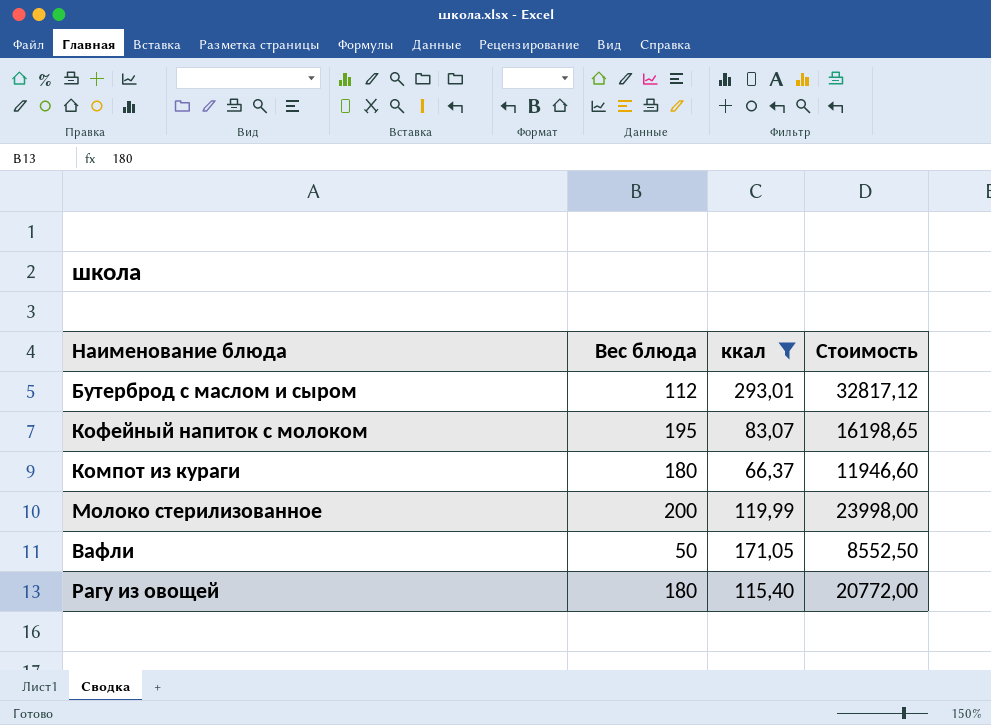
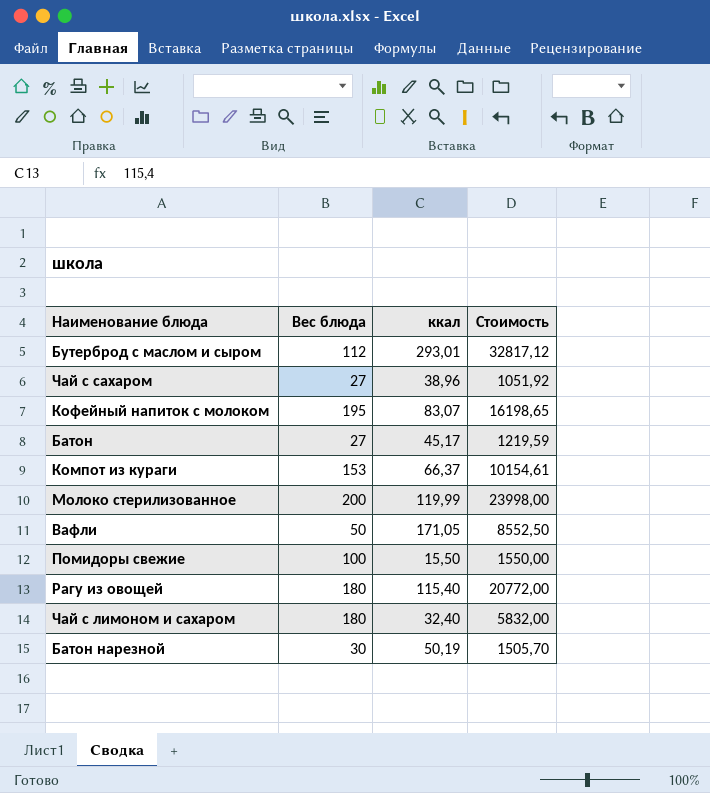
filter: ккал >= 66,37 -> none
Компот из кураги | Вес блюда: 180 -> 153
Компот из кураги | Стоимость: 11946,60 -> 10154,61

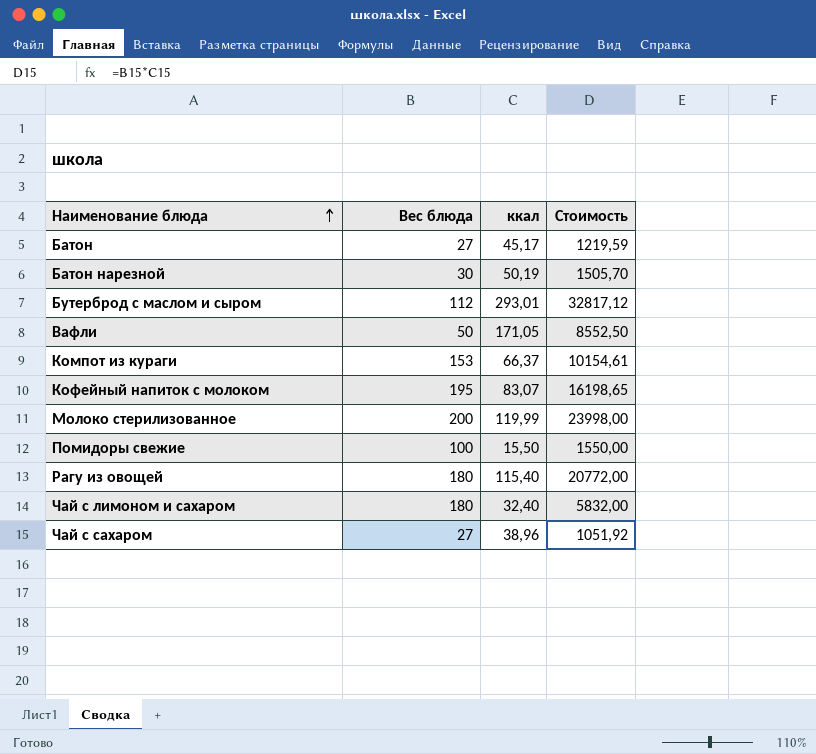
row order: none -> Наименование блюда ascending

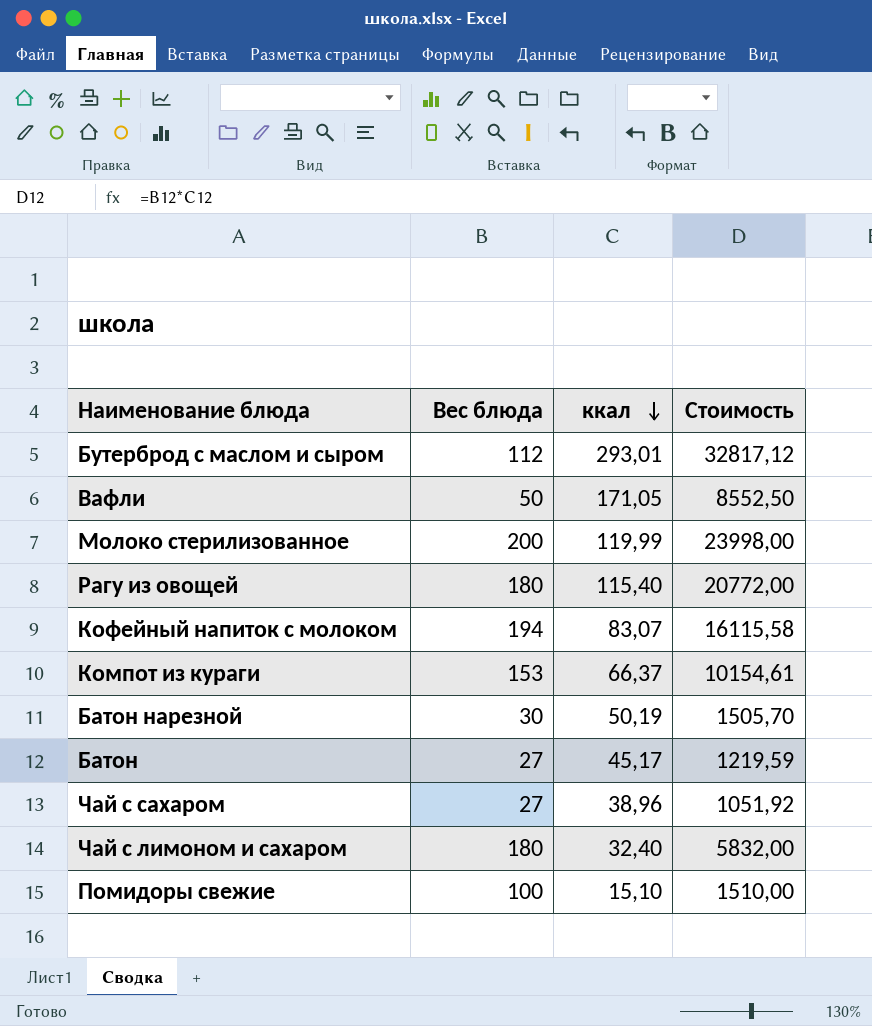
row order: Наименование блюда ascending -> ккал descending
Кофейный напиток с молоком | Вес блюда: 195 -> 194
Кофейный напиток с молоком | Стоимость: 16198,65 -> 16115,58
Помидоры свежие | ккал: 15,50 -> 15,10
Помидоры свежие | Стоимость: 1550,00 -> 1510,00

